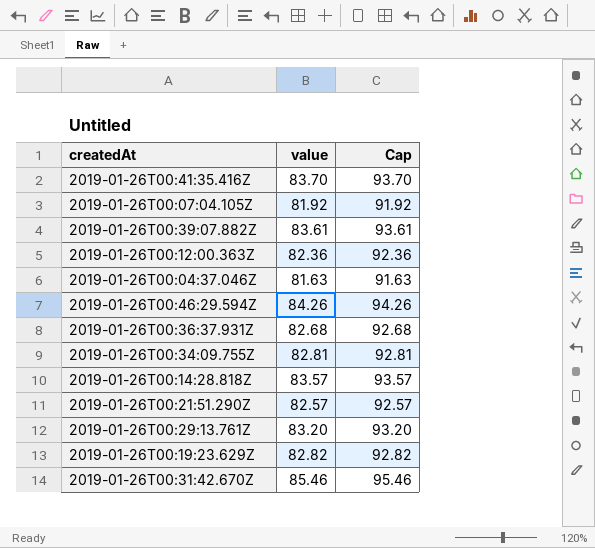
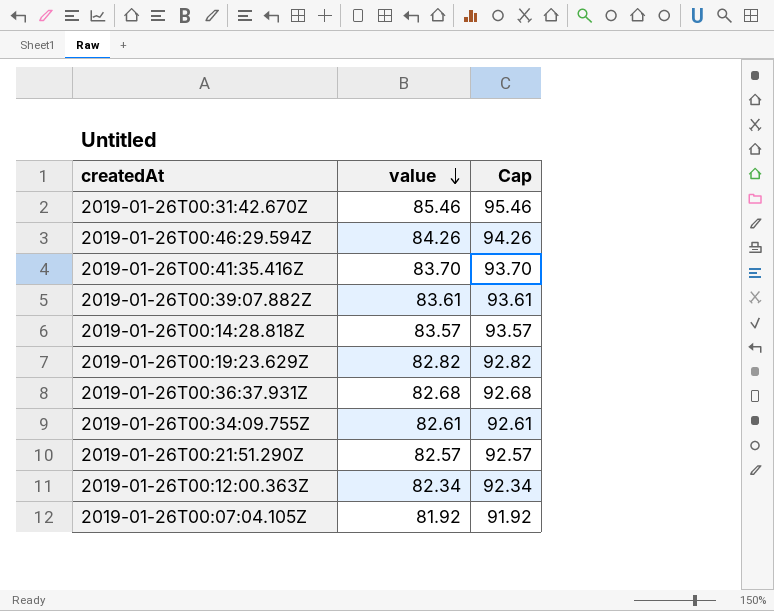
row order: none -> value descending
row 2019-01-26T00:04:37.046Z: 81.63 | 91.63 -> none
row 2019-01-26T00:29:13.761Z: 83.20 | 93.20 -> none
2019-01-26T00:34:09.755Z | value: 82.81 -> 82.61
2019-01-26T00:34:09.755Z | Cap: 92.81 -> 92.61
2019-01-26T00:12:00.363Z | value: 82.36 -> 82.34
2019-01-26T00:12:00.363Z | Cap: 92.36 -> 92.34

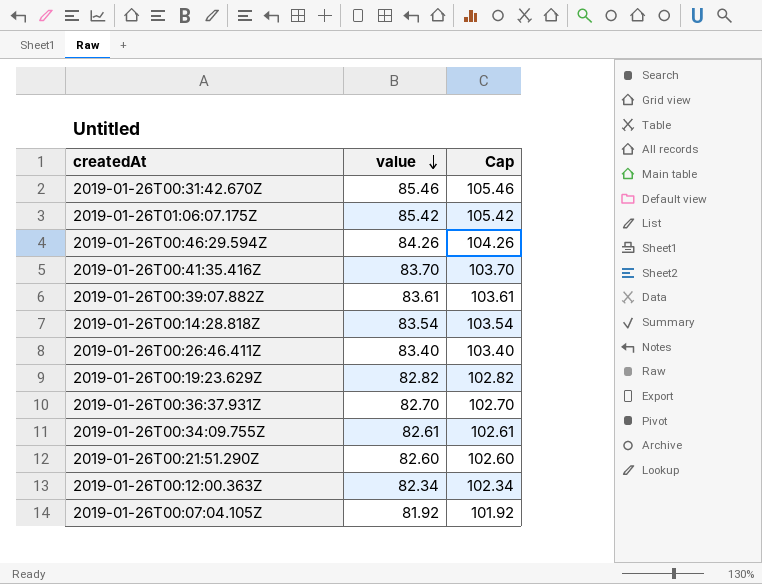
column Cap | formula: [value] + 10 -> [value] + 20
row 2019-01-26T01:06:07.175Z: none -> 85.42 | 105.42
2019-01-26T00:14:28.818Z | value: 83.57 -> 83.54
row 2019-01-26T00:26:46.411Z: none -> 83.40 | 103.40
2019-01-26T00:36:37.931Z | value: 82.68 -> 82.70
2019-01-26T00:21:51.290Z | value: 82.57 -> 82.60

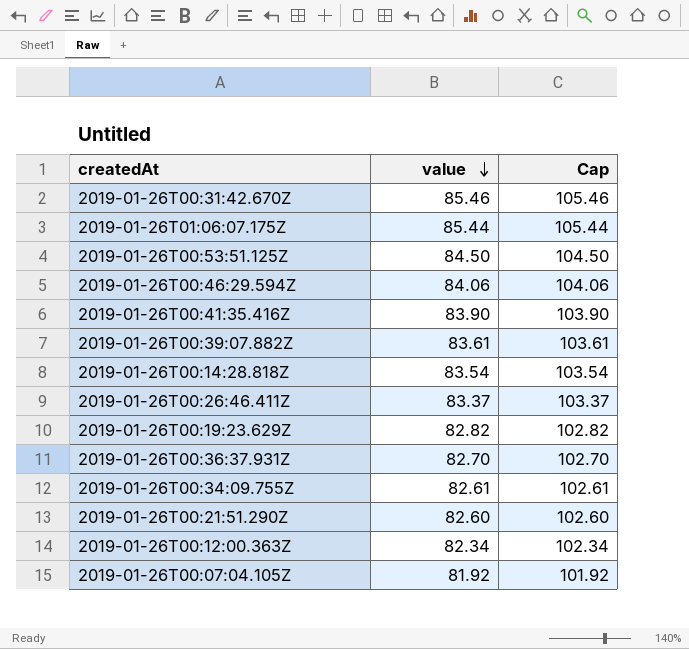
2019-01-26T01:06:07.175Z | value: 85.42 -> 85.44
2019-01-26T01:06:07.175Z | Cap: 105.42 -> 105.44
row 2019-01-26T00:53:51.125Z: none -> 84.50 | 104.50
2019-01-26T00:46:29.594Z | value: 84.26 -> 84.06
2019-01-26T00:46:29.594Z | Cap: 104.26 -> 104.06
2019-01-26T00:41:35.416Z | value: 83.70 -> 83.90
2019-01-26T00:41:35.416Z | Cap: 103.70 -> 103.90
2019-01-26T00:26:46.411Z | value: 83.40 -> 83.37
2019-01-26T00:26:46.411Z | Cap: 103.40 -> 103.37

